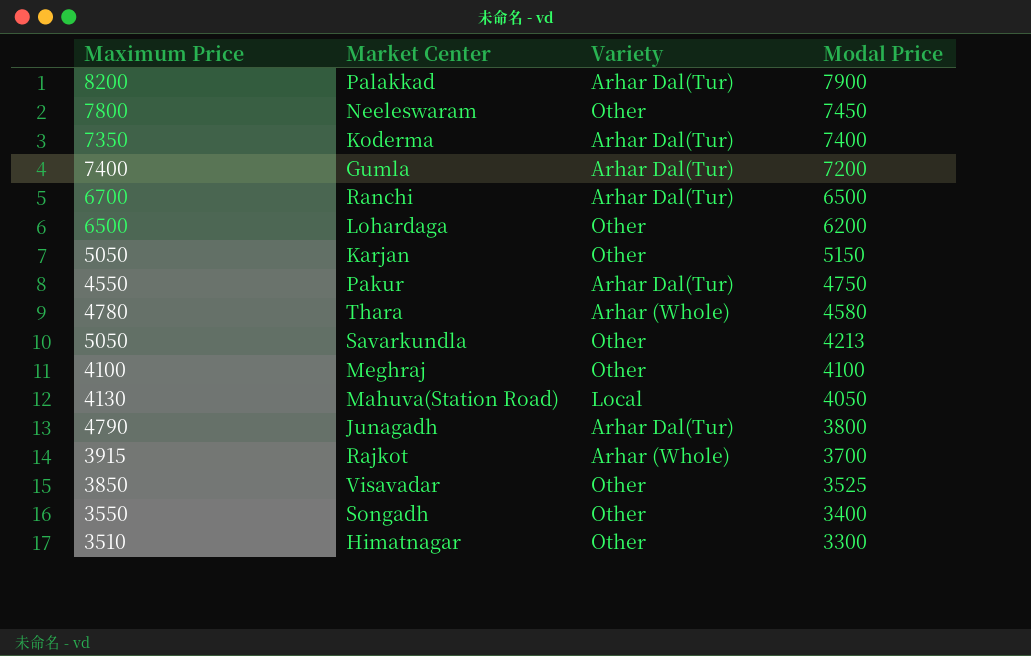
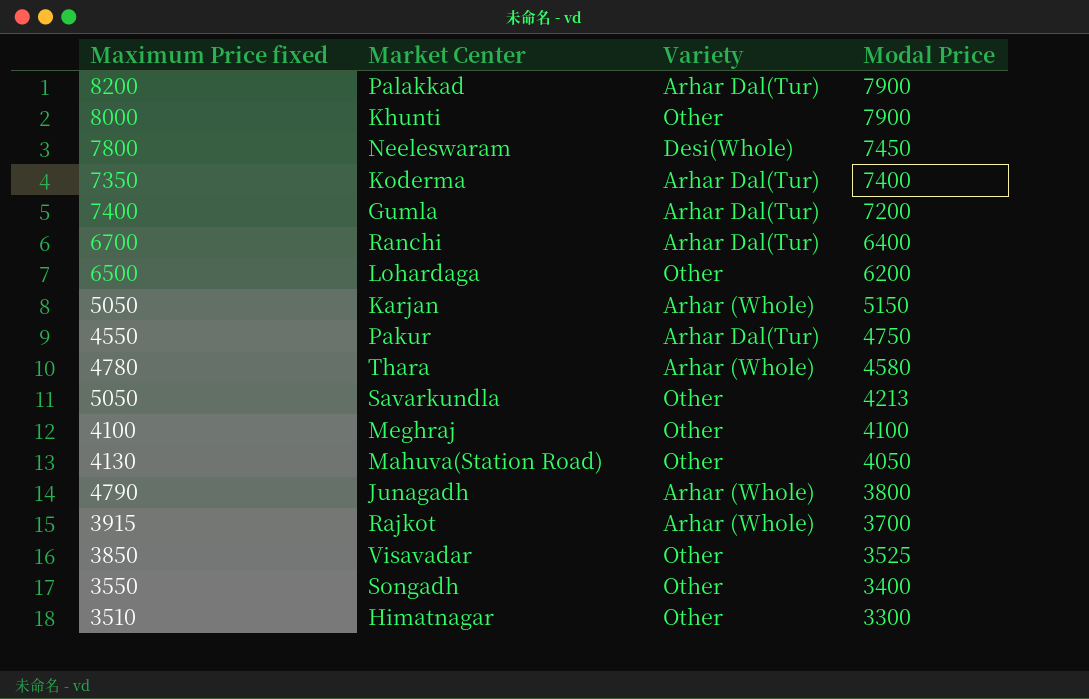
column name: Maximum Price -> Maximum Price fixed
row Khunti: none -> 8000 | Other | 7900
Neeleswaram | Variety: Other -> Desi(Whole)
Ranchi | Modal Price: 6500 -> 6400
Karjan | Variety: Other -> Arhar (Whole)
Mahuva(Station Road) | Variety: Local -> Other
Junagadh | Variety: Arhar Dal(Tur) -> Arhar (Whole)

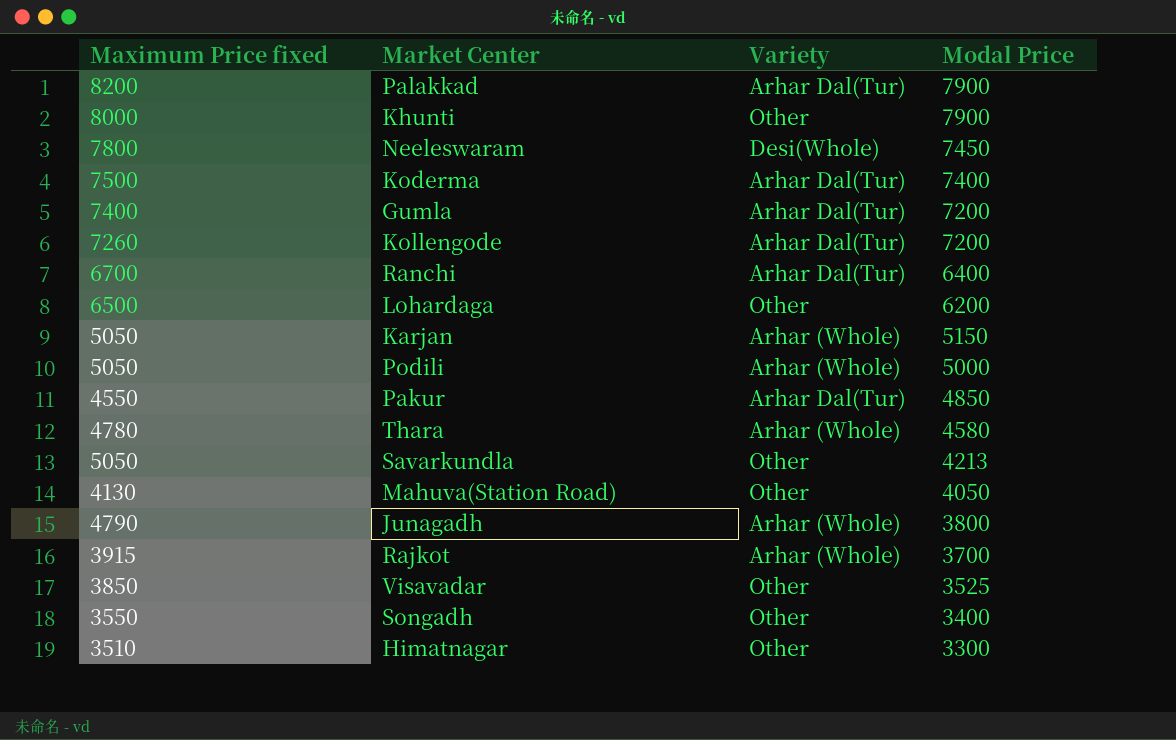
row Meghraj: 4100 | Other | 4100 -> none
Koderma | Maximum Price fixed: 7350 -> 7500
row Kollengode: none -> 7260 | Arhar Dal(Tur) | 7200
row Podili: none -> 5050 | Arhar (Whole) | 5000
Pakur | Modal Price: 4750 -> 4850

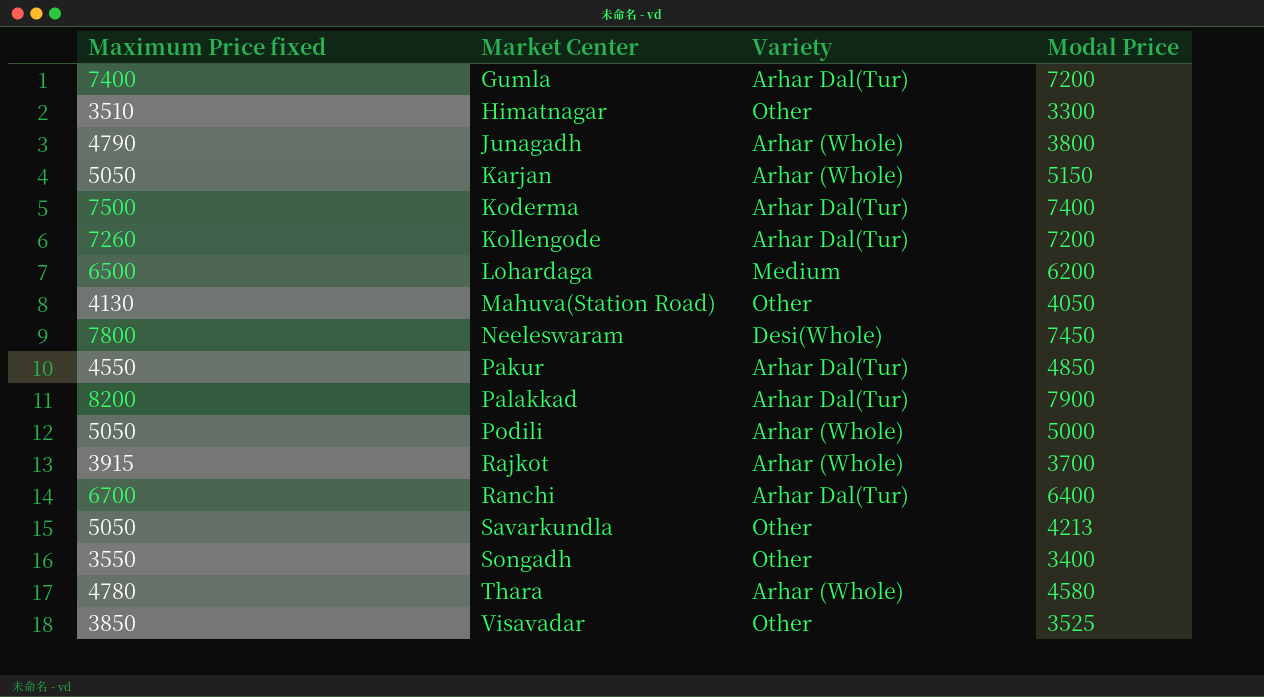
row order: Modal Price descending -> Market Center ascending
row Khunti: 8000 | Other | 7900 -> none
Lohardaga | Variety: Other -> Medium

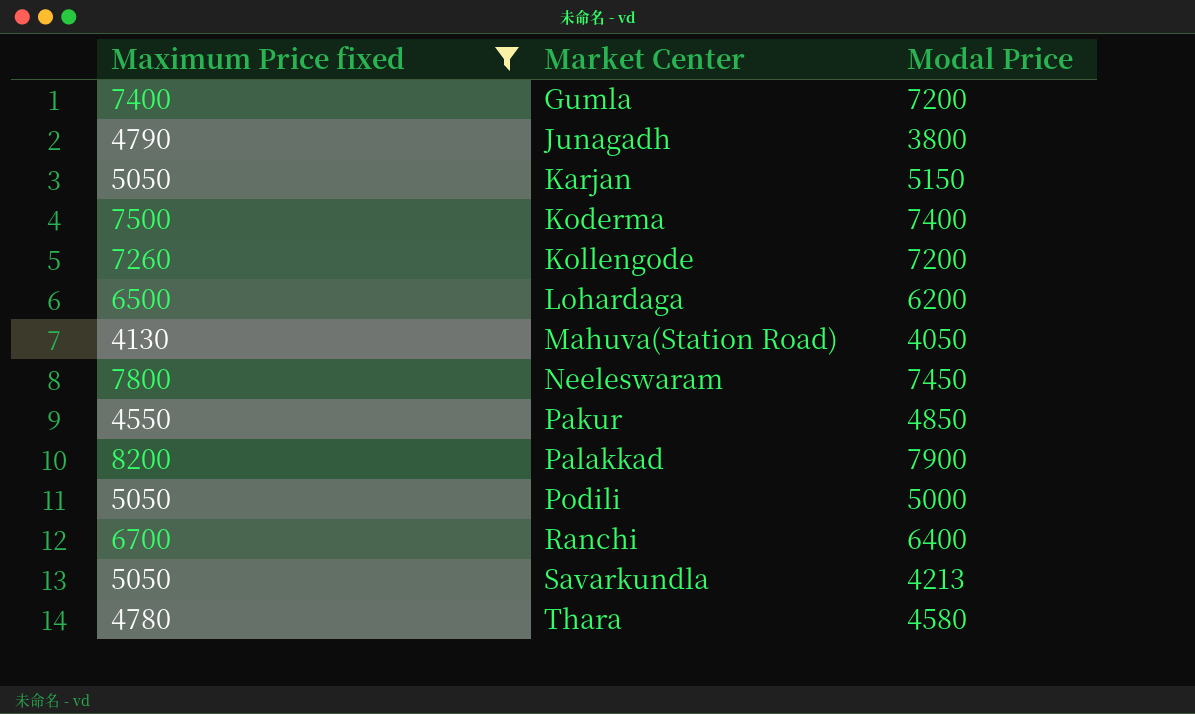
filter: none -> Maximum Price fixed >= 4130
column Variety | position: 3 -> none

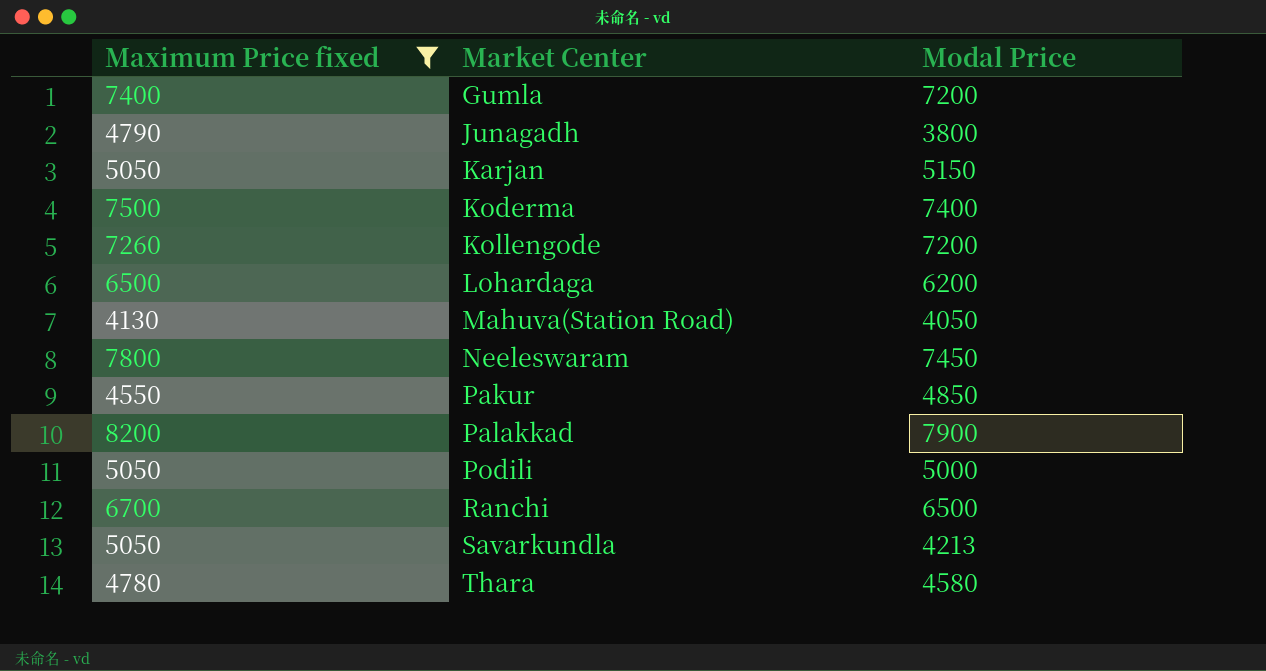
Ranchi | Modal Price: 6400 -> 6500

